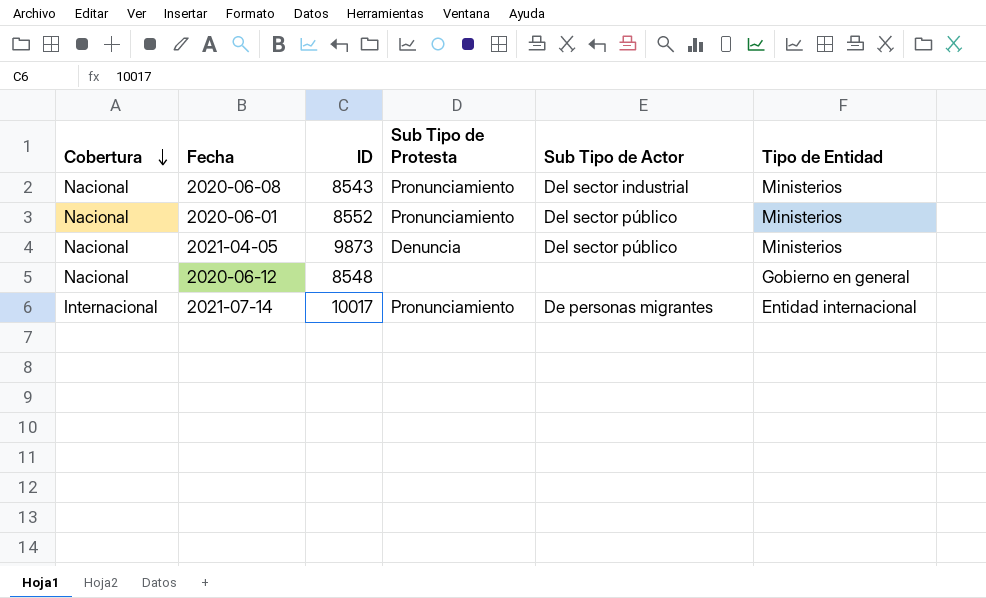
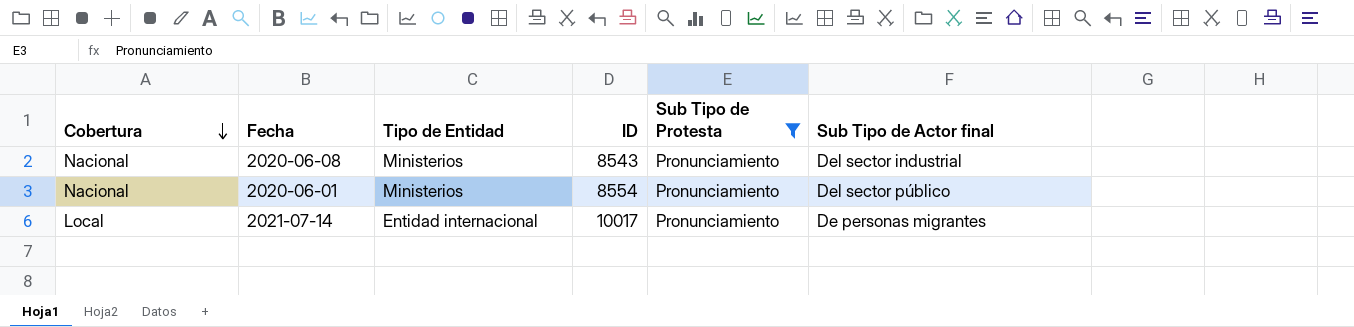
filter: none -> Sub Tipo de Protesta = Pronunciamiento
column Tipo de Entidad | position: 6 -> 3
column name: Sub Tipo de Actor -> Sub Tipo de Actor final
2020-06-01 | ID: 8552 -> 8554
2021-07-14 | Cobertura: Internacional -> Local

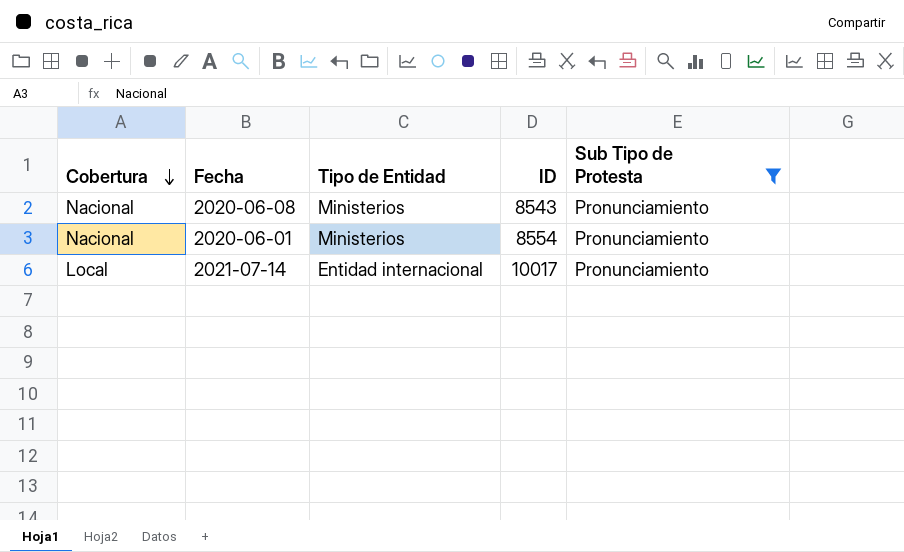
column Sub Tipo de Actor final | position: 6 -> none

